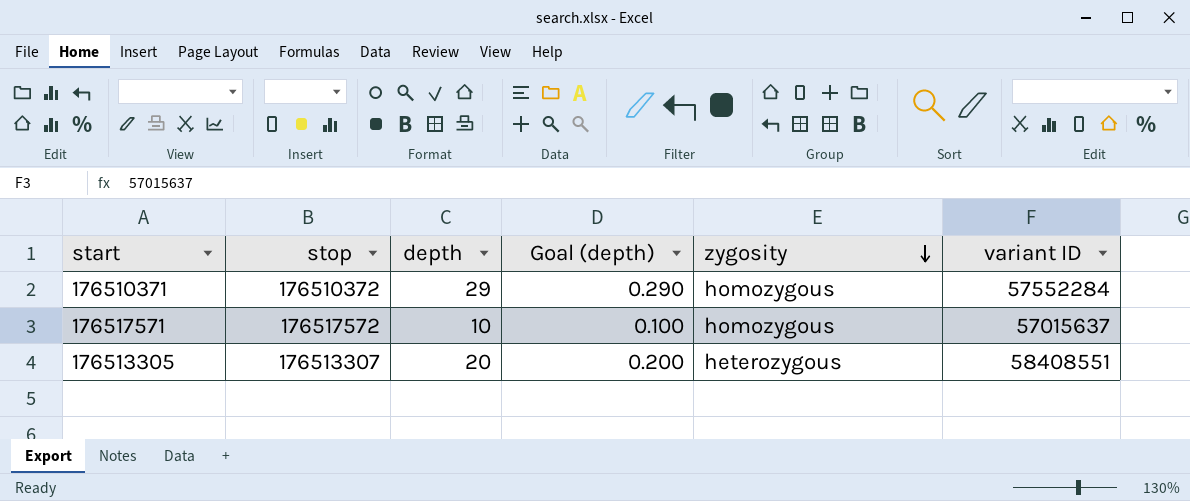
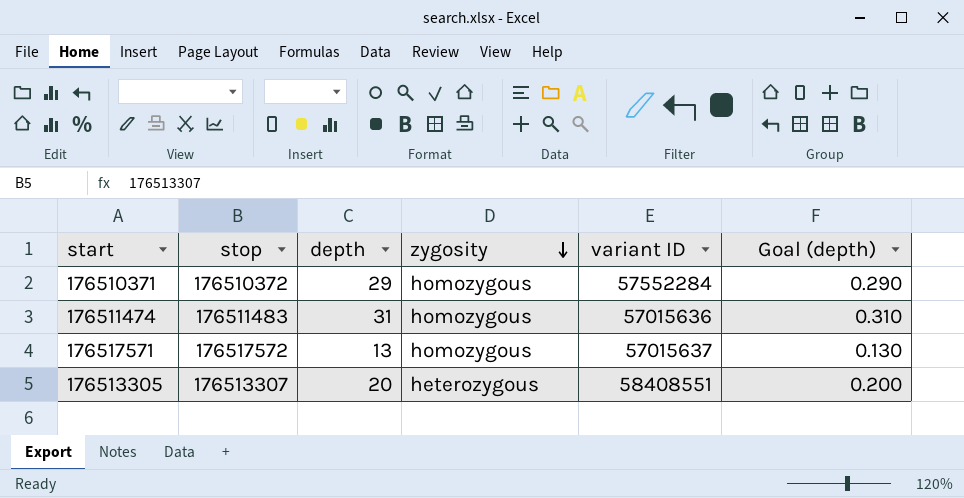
column Goal (depth) | position: 4 -> 6
row 176511474: none -> 176511483 | 31 | homozygous | 57015636 | 0.310
176517571 | depth: 10 -> 13
176517571 | Goal (depth): 0.100 -> 0.130

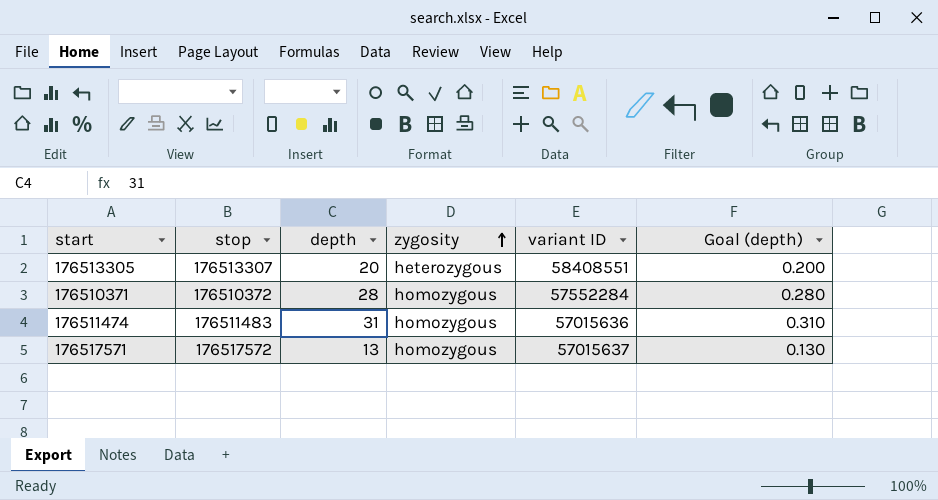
row order: zygosity descending -> zygosity ascending
176510371 | depth: 29 -> 28
176510371 | Goal (depth): 0.290 -> 0.280

